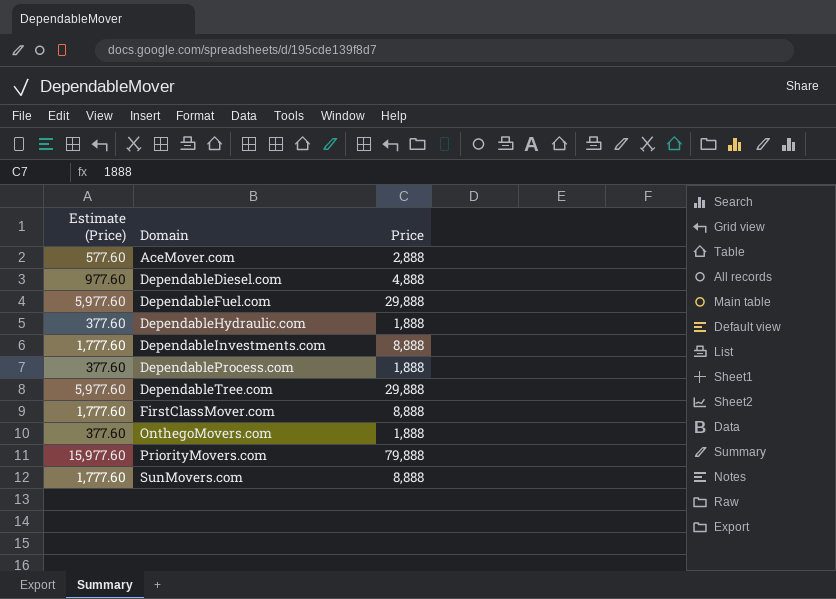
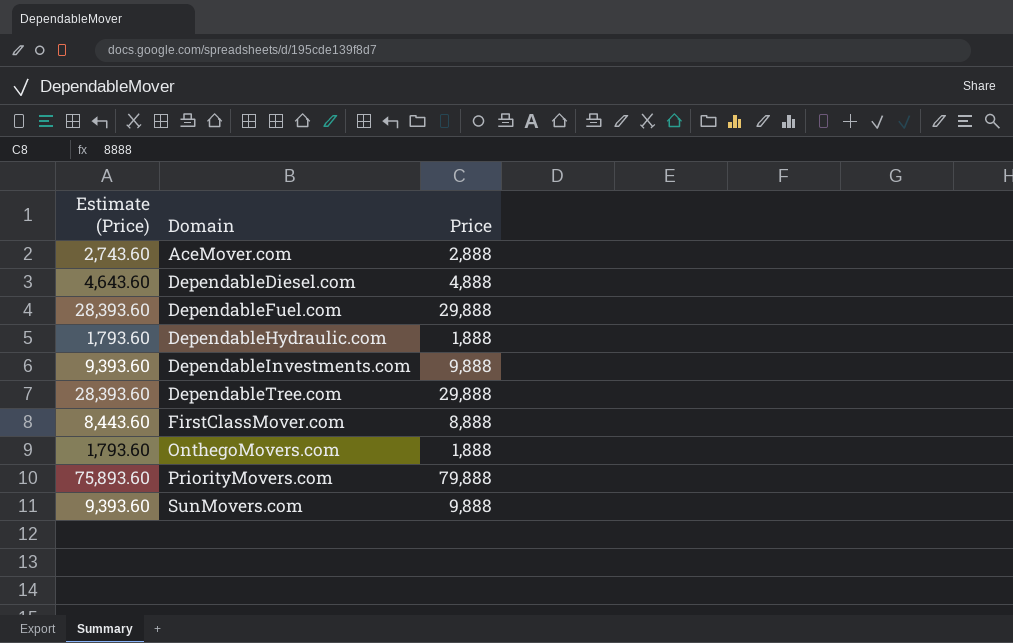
column Estimate (Price) | formula: [Price] * 0.2 -> [Price] * 0.95
row DependableProcess.com: 377.60 | 1,888 -> none
DependableInvestments.com | Price: 8,888 -> 9,888
SunMovers.com | Price: 8,888 -> 9,888

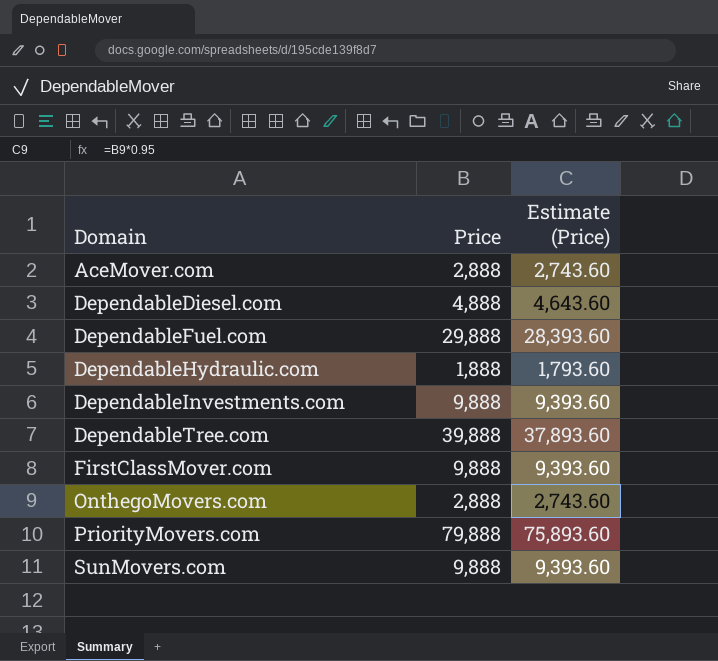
column Estimate (Price) | position: 1 -> 3
DependableTree.com | Price: 29,888 -> 39,888
DependableTree.com | Estimate (Price): 28,393.60 -> 37,893.60
FirstClassMover.com | Price: 8,888 -> 9,888
FirstClassMover.com | Estimate (Price): 8,443.60 -> 9,393.60
OnthegoMovers.com | Price: 1,888 -> 2,888
OnthegoMovers.com | Estimate (Price): 1,793.60 -> 2,743.60

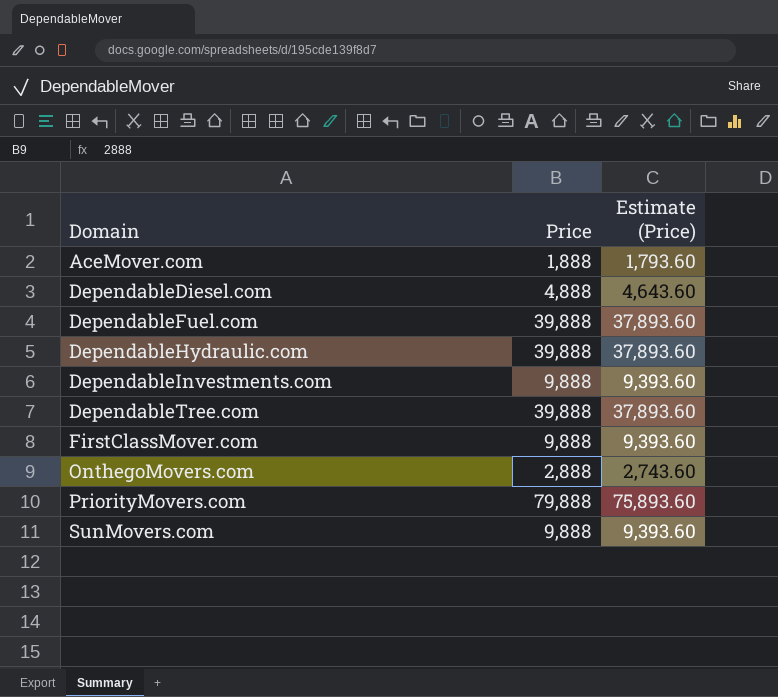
AceMover.com | Price: 2,888 -> 1,888
AceMover.com | Estimate (Price): 2,743.60 -> 1,793.60
DependableFuel.com | Price: 29,888 -> 39,888
DependableFuel.com | Estimate (Price): 28,393.60 -> 37,893.60
DependableHydraulic.com | Price: 1,888 -> 39,888
DependableHydraulic.com | Estimate (Price): 1,793.60 -> 37,893.60

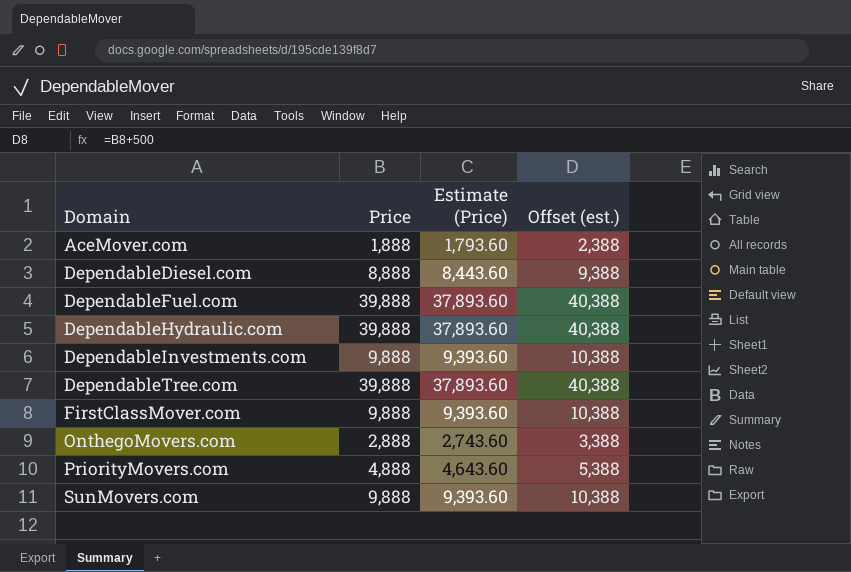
column Offset (est.) | formula: none -> [Price] + 500
DependableDiesel.com | Price: 4,888 -> 8,888
DependableDiesel.com | Estimate (Price): 4,643.60 -> 8,443.60
PriorityMovers.com | Price: 79,888 -> 4,888
PriorityMovers.com | Estimate (Price): 75,893.60 -> 4,643.60

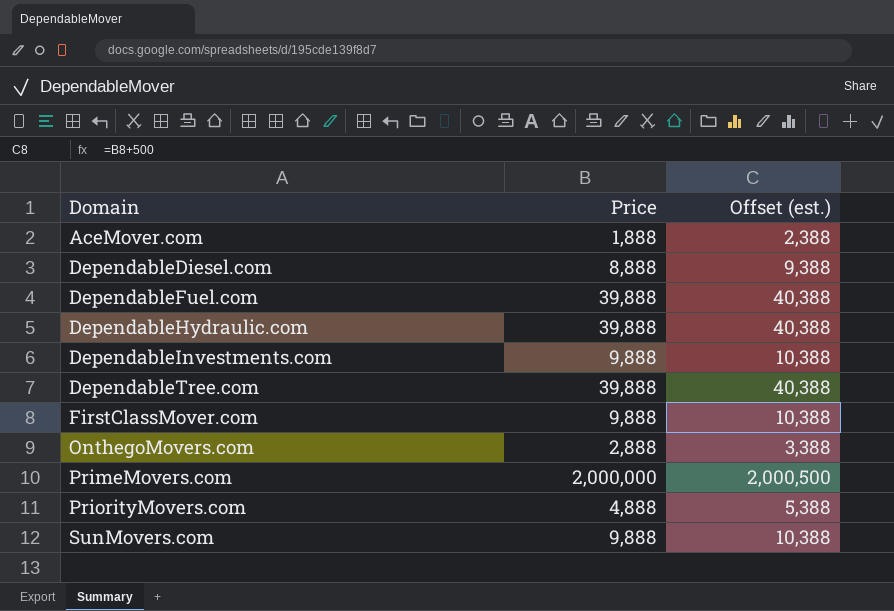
column Estimate (Price) | formula: [Price] * 0.95 -> none
row PrimeMovers.com: none -> 2,000,000 | 2,000,500

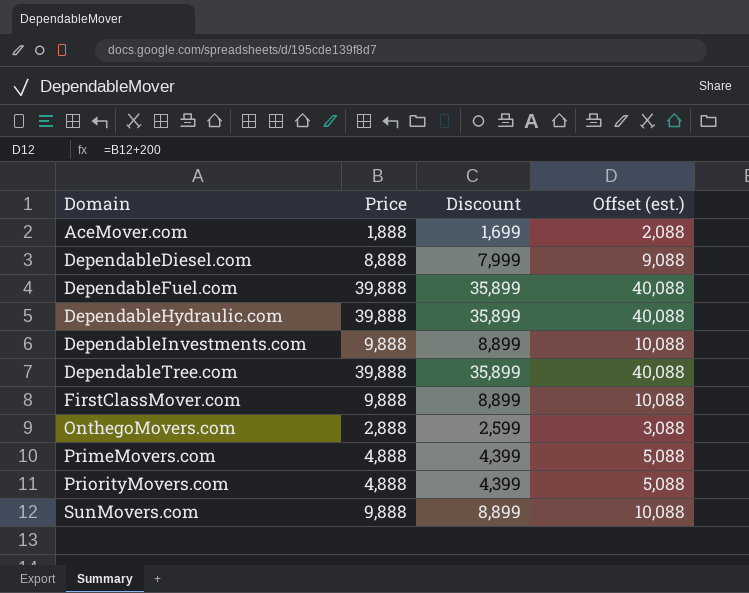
column Discount | formula: none -> [Price] * 0.9
column Offset (est.) | formula: [Price] + 500 -> [Price] + 200
PrimeMovers.com | Price: 2,000,000 -> 4,888

